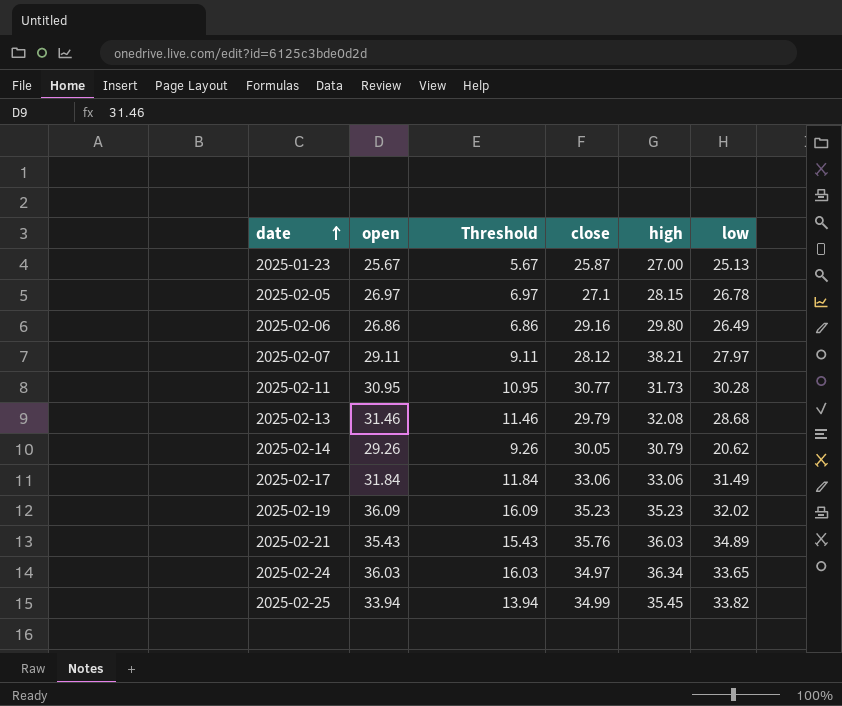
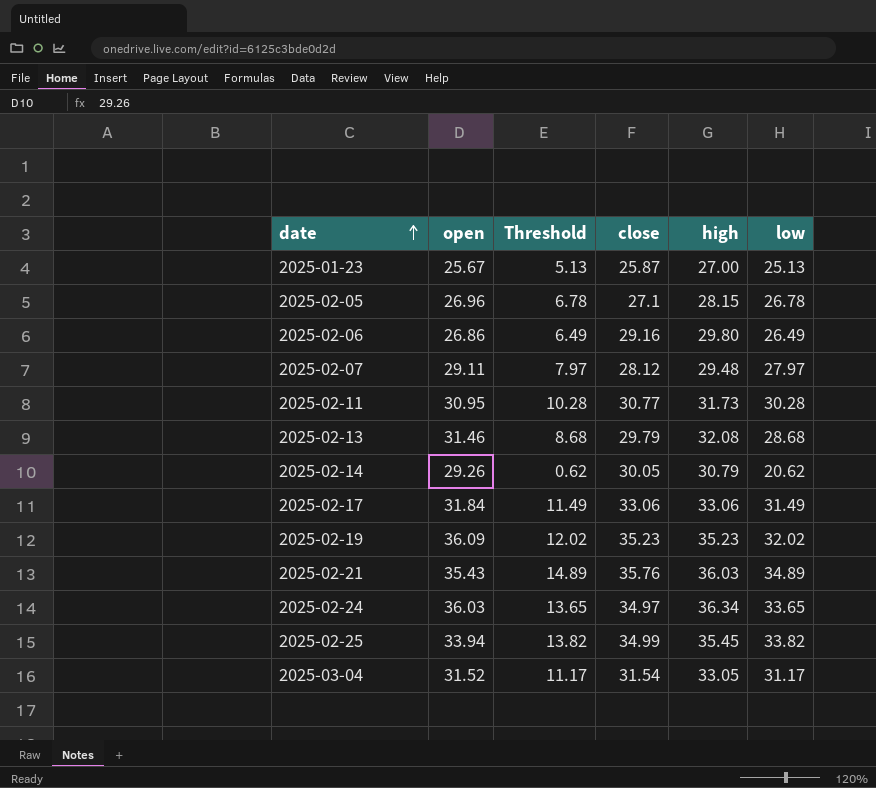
column Threshold | formula: [open] - 20 -> [low] - 20
2025-02-05 | open: 26.97 -> 26.96
2025-02-07 | high: 38.21 -> 29.48
row 2025-03-04: none -> 31.52 | 11.17 | 31.54 | 33.05 | 31.17

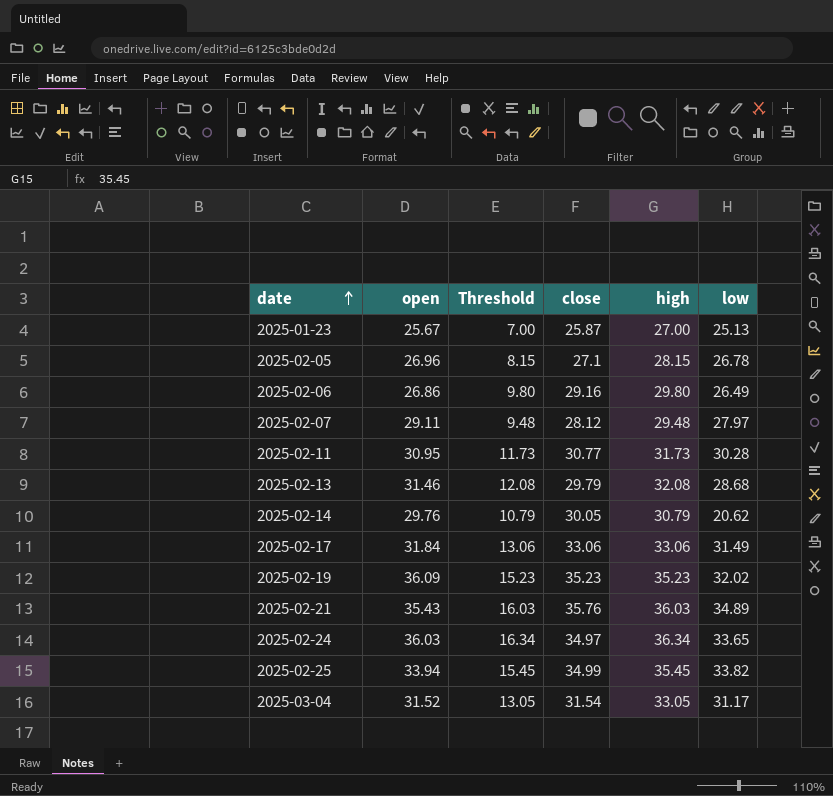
column Threshold | formula: [low] - 20 -> [high] - 20
2025-02-14 | open: 29.26 -> 29.76

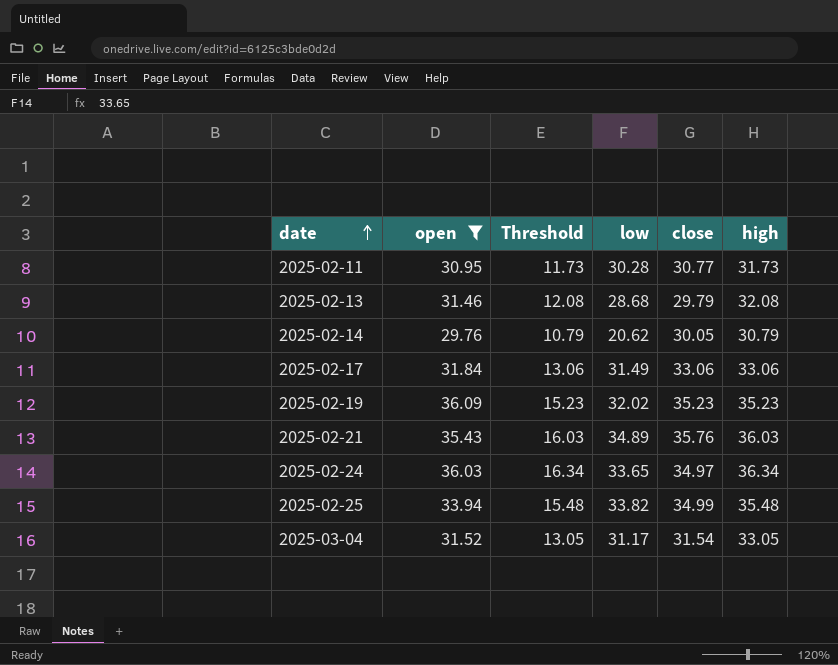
filter: none -> open >= 29.76
column low | position: 6 -> 4
2025-02-25 | Threshold: 15.45 -> 15.48
2025-02-25 | high: 35.45 -> 35.48

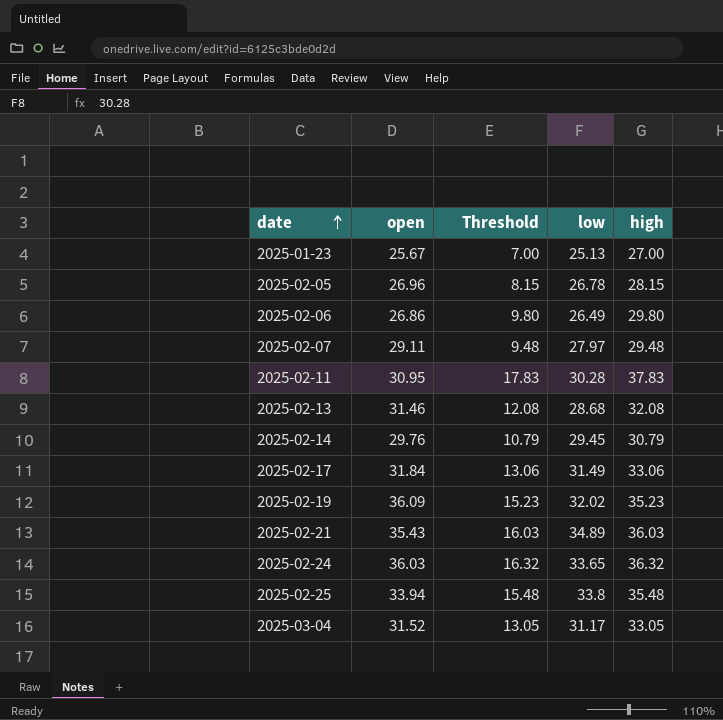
filter: open >= 29.76 -> none
column close | position: 5 -> none
2025-02-11 | Threshold: 11.73 -> 17.83
2025-02-11 | high: 31.73 -> 37.83
2025-02-14 | low: 20.62 -> 29.45
2025-02-24 | Threshold: 16.34 -> 16.32
2025-02-24 | high: 36.34 -> 36.32
2025-02-25 | low: 33.82 -> 33.8

